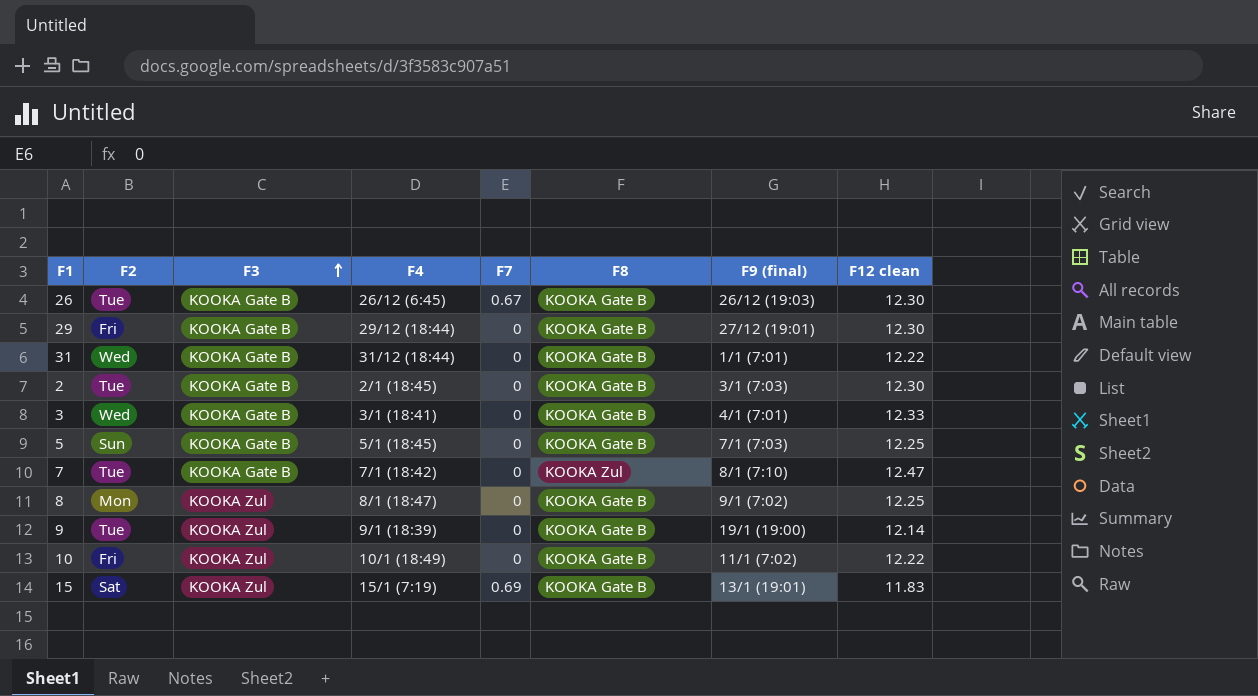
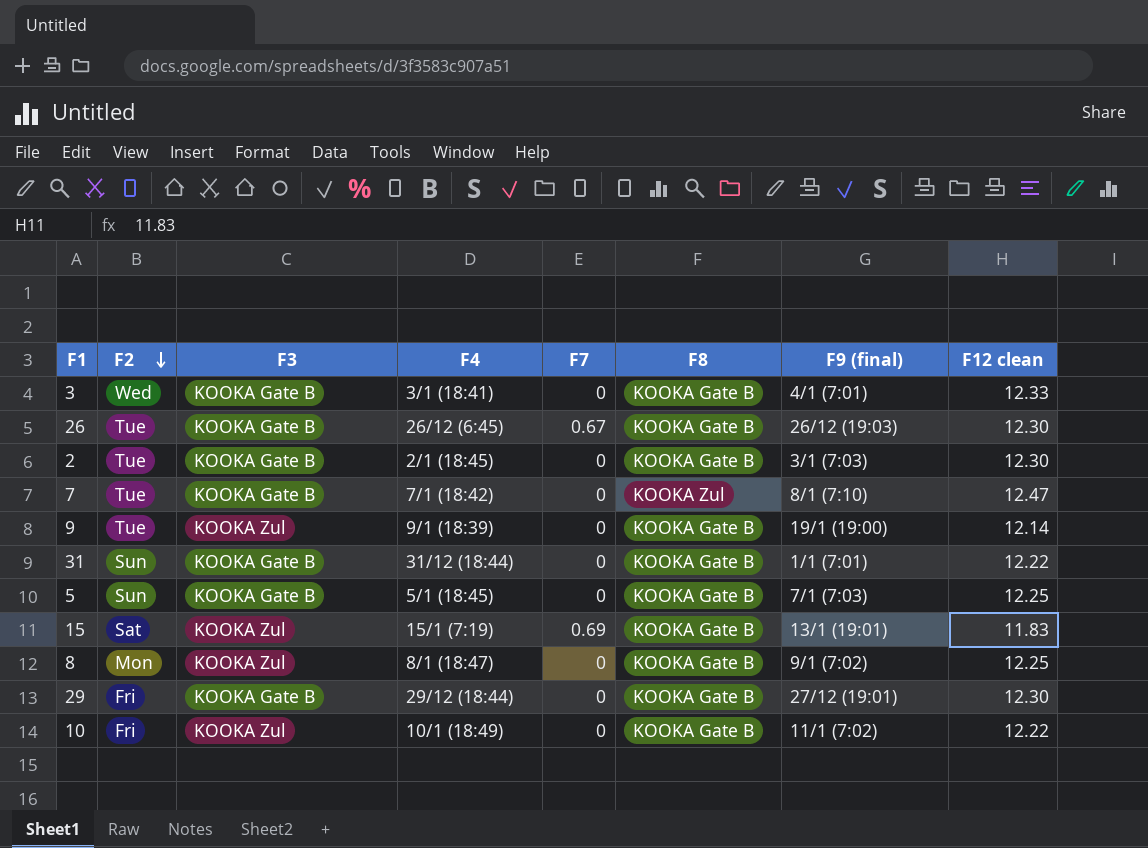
row order: F3 ascending -> F2 descending
31 | F2: Wed -> Sun

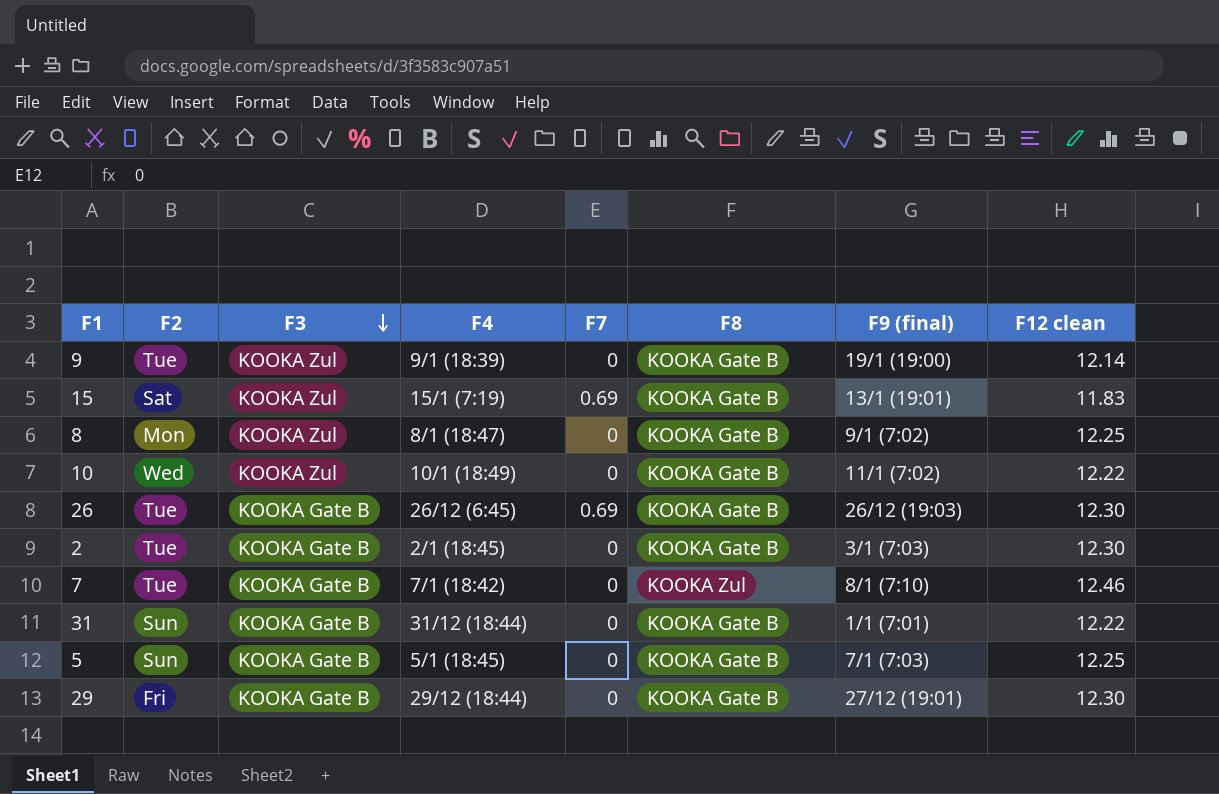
row order: F2 descending -> F3 descending
row 3: Wed | KOOKA Gate B | 3/1 (18:41) | 0 | KOOKA Gate B | 4/1 (7:01) | 12.33 -> none
10 | F2: Fri -> Wed
26 | F7: 0.67 -> 0.69
7 | F12 clean: 12.47 -> 12.46

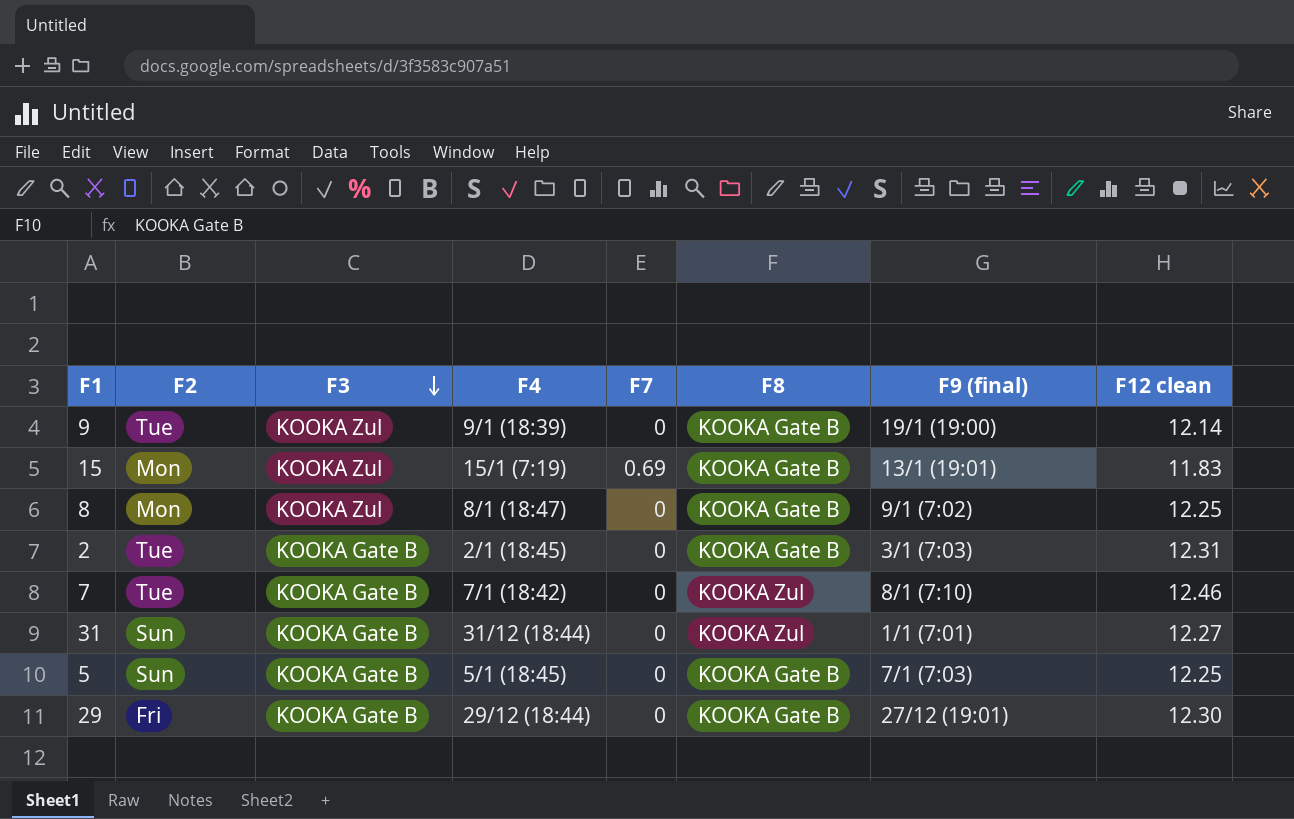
row 10: Wed | KOOKA Zul | 10/1 (18:49) | 0 | KOOKA Gate B | 11/1 (7:02) | 12.22 -> none
row 26: Tue | KOOKA Gate B | 26/12 (6:45) | 0.69 | KOOKA Gate B | 26/12 (19:03) | 12.30 -> none
15 | F2: Sat -> Mon
2 | F12 clean: 12.30 -> 12.31
31 | F8: KOOKA Gate B -> KOOKA Zul
31 | F12 clean: 12.22 -> 12.27

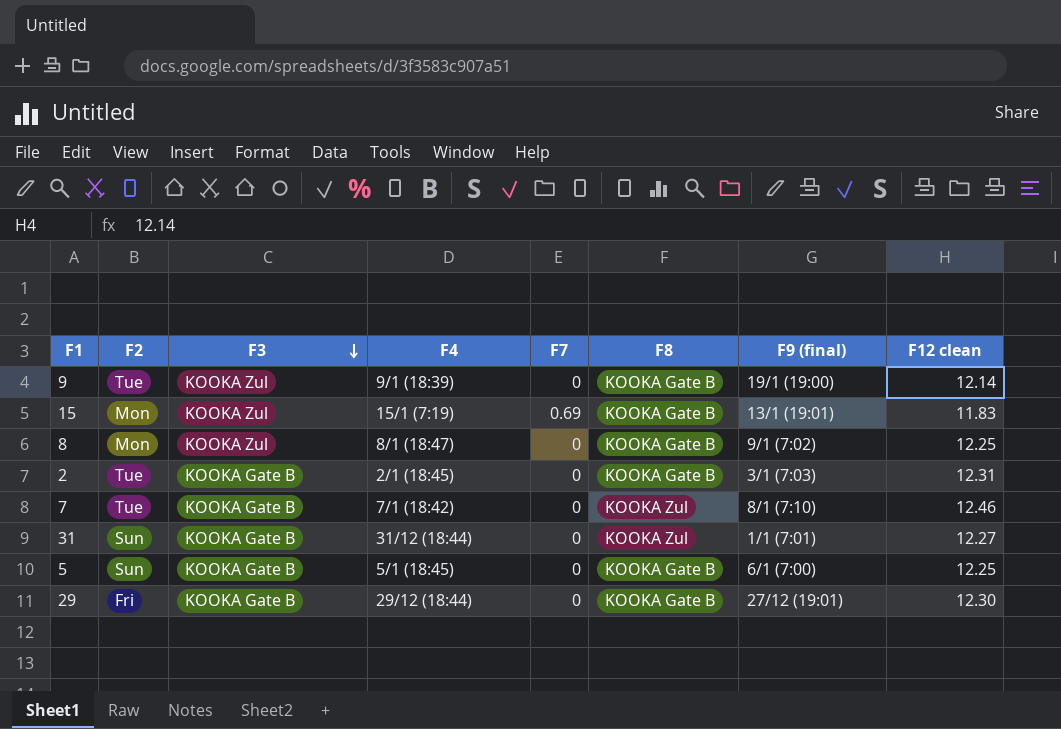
5 | F9 (final): 7/1 (7:03) -> 6/1 (7:00)

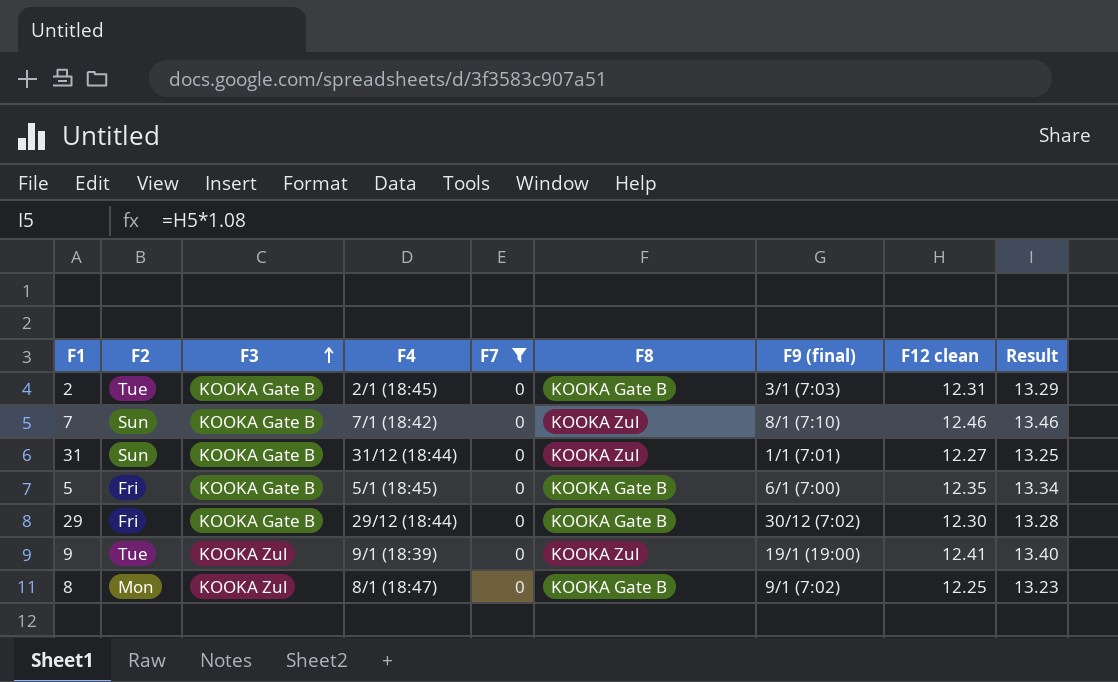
filter: none -> F7 = 0
row order: F3 descending -> F3 ascending
column Result | formula: none -> [F12 clean] * 1.08
7 | F2: Tue -> Sun
5 | F2: Sun -> Fri
5 | F12 clean: 12.25 -> 12.35
29 | F9 (final): 27/12 (19:01) -> 30/12 (7:02)
9 | F8: KOOKA Gate B -> KOOKA Zul
9 | F12 clean: 12.14 -> 12.41

